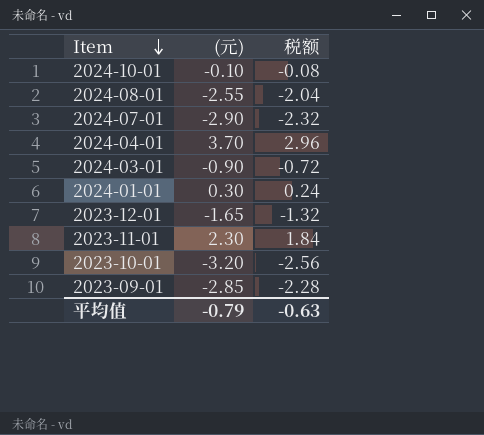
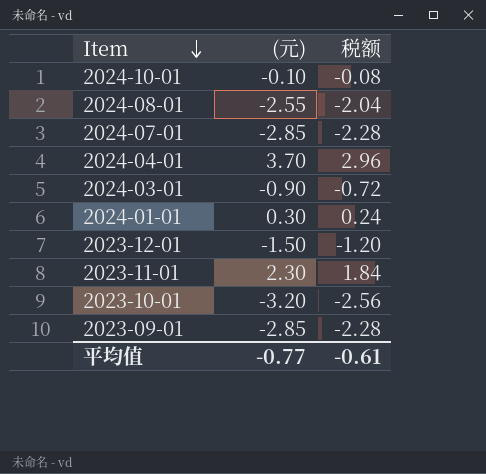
2024-07-01 | (元): -2.90 -> -2.85
2024-07-01 | 税额: -2.32 -> -2.28
2023-12-01 | (元): -1.65 -> -1.50
2023-12-01 | 税额: -1.32 -> -1.20
平均值 | (元): -0.79 -> -0.77
平均值 | 税额: -0.63 -> -0.61

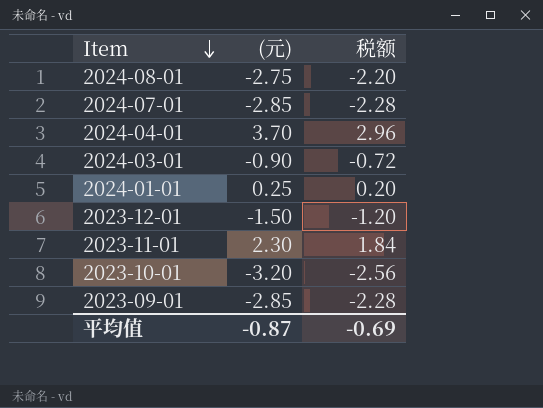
row 2024-10-01: -0.10 | -0.08 -> none
2024-08-01 | (元): -2.55 -> -2.75
2024-08-01 | 税额: -2.04 -> -2.20
2024-01-01 | (元): 0.30 -> 0.25
2024-01-01 | 税额: 0.24 -> 0.20
平均值 | (元): -0.77 -> -0.87
平均值 | 税额: -0.61 -> -0.69

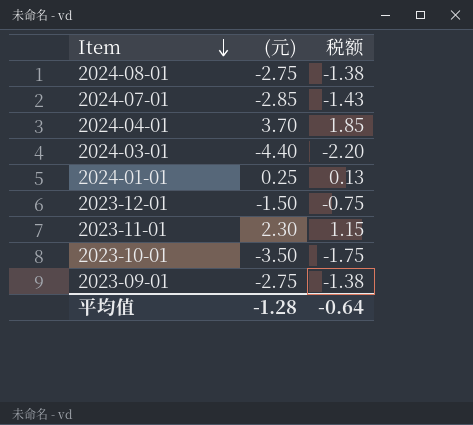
column 税额 | formula: [(元)] * 0.8 -> [(元)] * 0.5
2024-03-01 | (元): -0.90 -> -4.40
2023-10-01 | (元): -3.20 -> -3.50
2023-09-01 | (元): -2.85 -> -2.75
平均值 | (元): -0.87 -> -1.28
平均值 | 税额: -0.69 -> -0.64

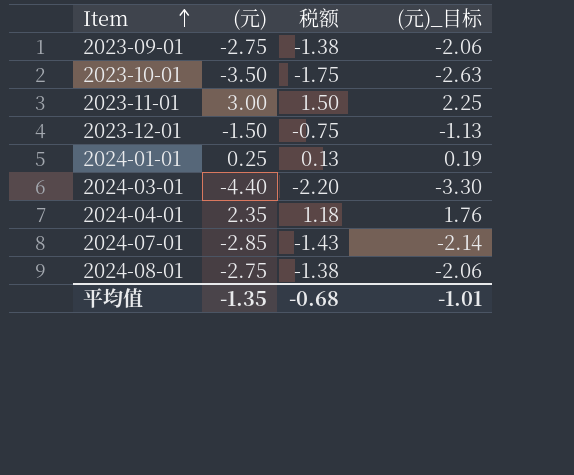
row order: Item descending -> Item ascending
column (元)_目标 | formula: none -> [(元)] * 0.75
2023-11-01 | (元): 2.30 -> 3.00
2023-11-01 | 税额: 1.15 -> 1.50
2024-04-01 | (元): 3.70 -> 2.35
2024-04-01 | 税额: 1.85 -> 1.18
平均值 | (元): -1.28 -> -1.35
平均值 | 税额: -0.64 -> -0.68

